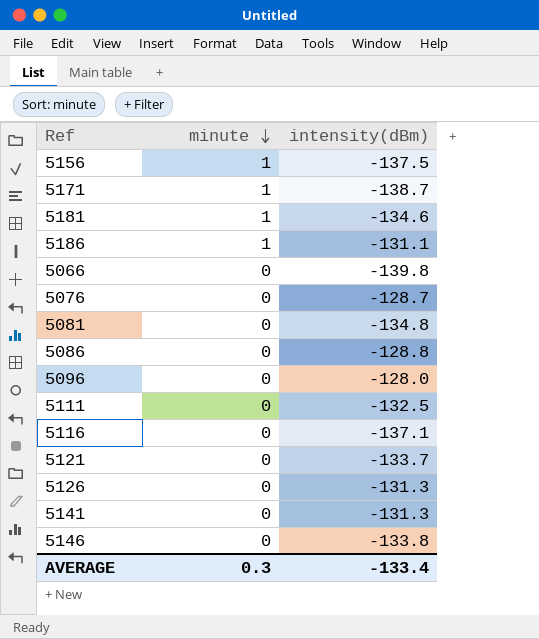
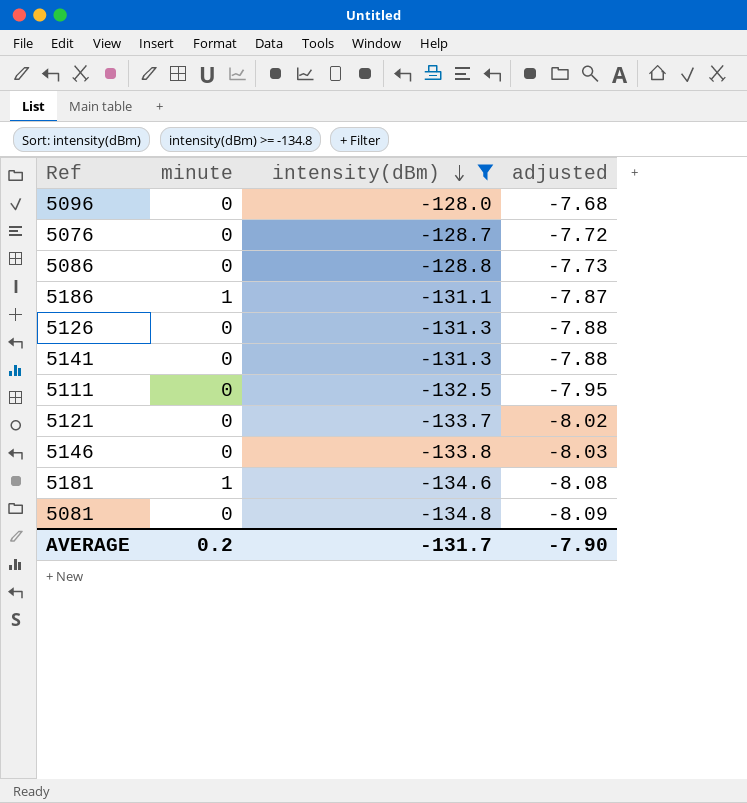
filter: none -> intensity(dBm) >= -134.8
row order: minute descending -> intensity(dBm) descending
column adjusted | formula: none -> [intensity(dBm)] * 0.06
AVERAGE | minute: 0.3 -> 0.2
AVERAGE | intensity(dBm): -133.4 -> -131.7

